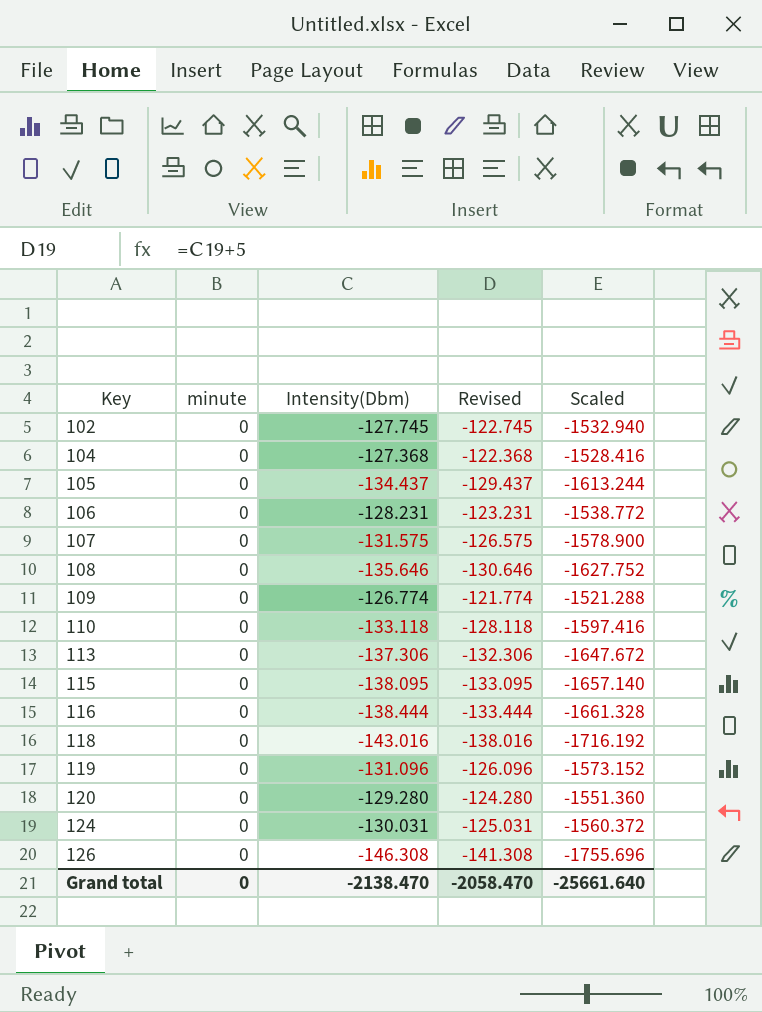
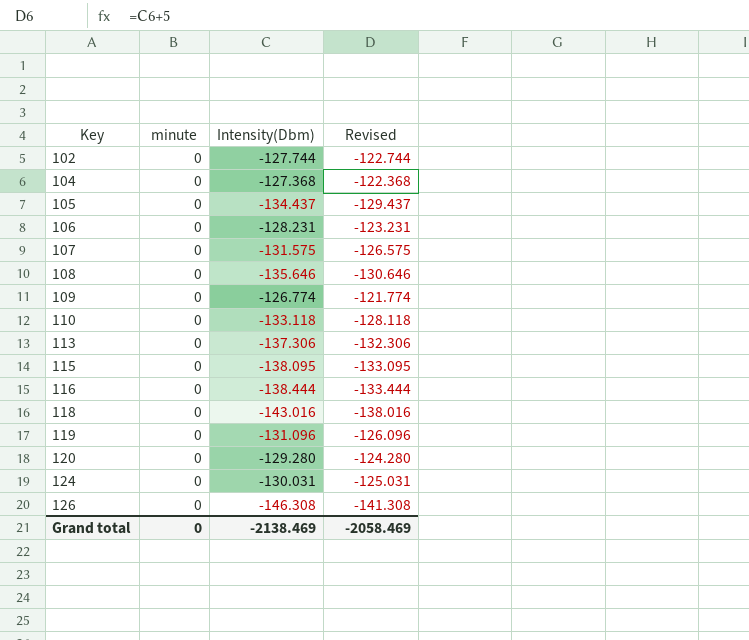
column Scaled | formula: [Intensity(Dbm)] * 12 -> none
102 | Intensity(Dbm): -127.745 -> -127.744
102 | Revised: -122.745 -> -122.744
Grand total | Intensity(Dbm): -2138.470 -> -2138.469
Grand total | Revised: -2058.470 -> -2058.469

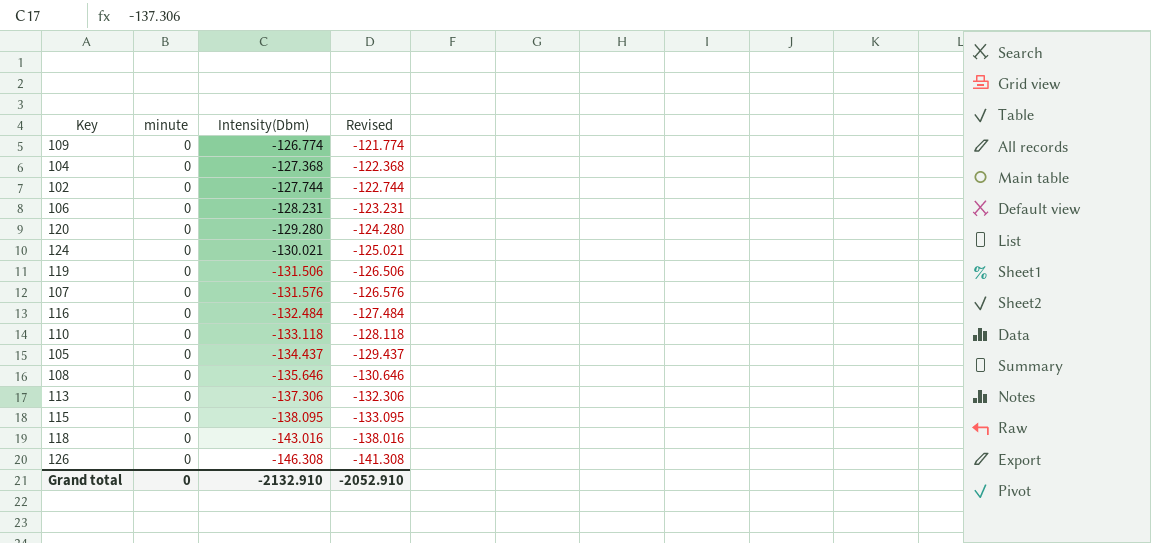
row order: Key ascending -> Intensity(Dbm) descending
124 | Intensity(Dbm): -130.031 -> -130.021
124 | Revised: -125.031 -> -125.021
119 | Intensity(Dbm): -131.096 -> -131.506
119 | Revised: -126.096 -> -126.506
107 | Intensity(Dbm): -131.575 -> -131.576
107 | Revised: -126.575 -> -126.576
116 | Intensity(Dbm): -138.444 -> -132.484
116 | Revised: -133.444 -> -127.484
Grand total | Intensity(Dbm): -2138.469 -> -2132.910
Grand total | Revised: -2058.469 -> -2052.910

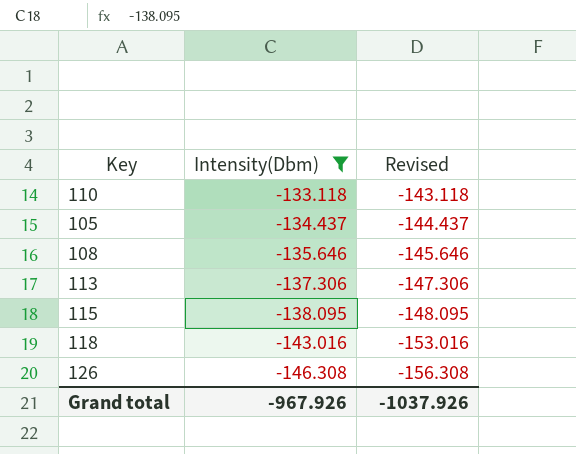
filter: none -> Intensity(Dbm) <= -133.118
column minute | position: 2 -> none
column Revised | formula: [Intensity(Dbm)] + 5 -> [Intensity(Dbm)] - 10
Grand total | Intensity(Dbm): -2132.910 -> -967.926
Grand total | Revised: -2052.910 -> -1037.926

